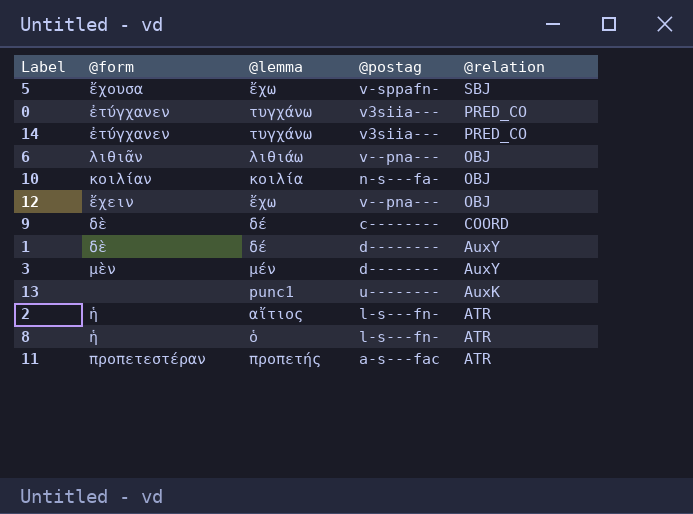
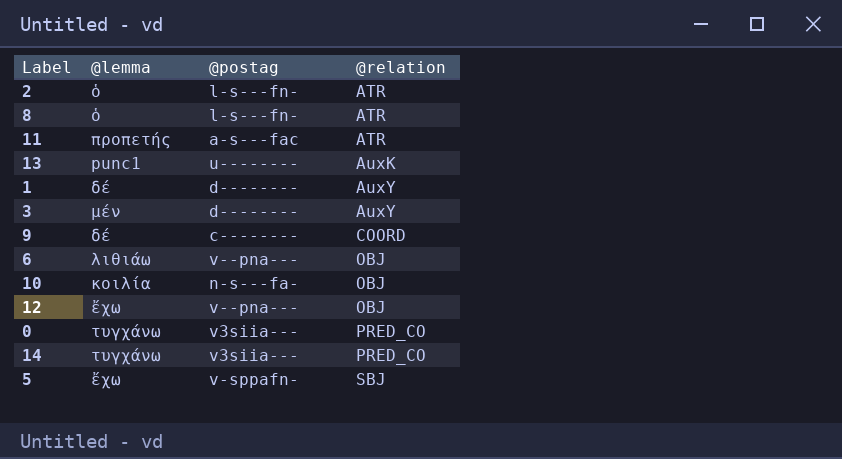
row order: @relation descending -> @relation ascending
column @form | position: 2 -> none
2 | @lemma: αἴτιος -> ὁ

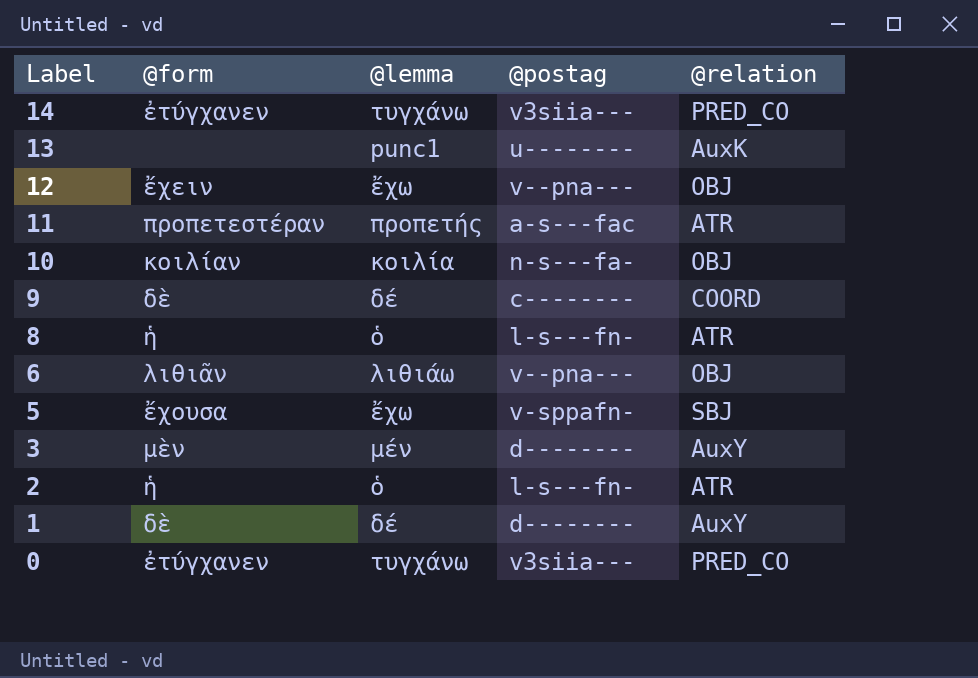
row order: @relation ascending -> Label descending
column @form | position: none -> 2

